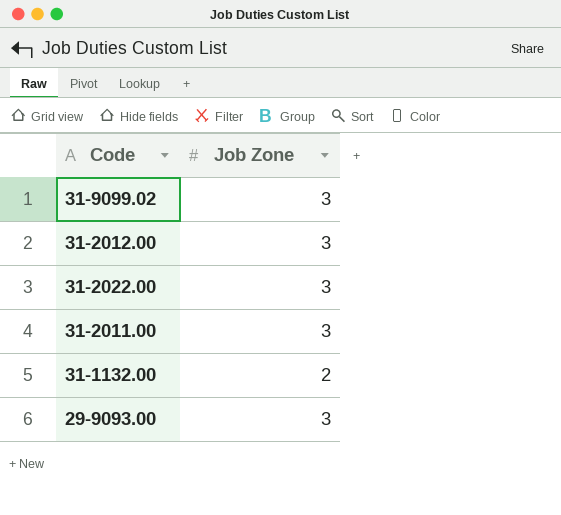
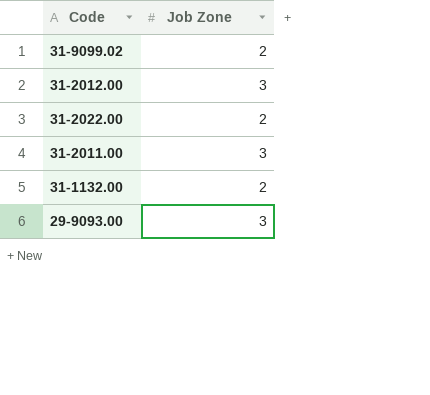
31-9099.02 | Job Zone: 3 -> 2
31-2022.00 | Job Zone: 3 -> 2

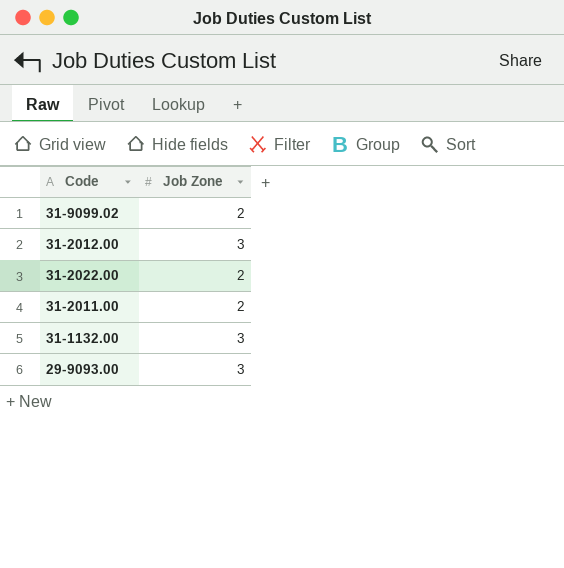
31-2011.00 | Job Zone: 3 -> 2
31-1132.00 | Job Zone: 2 -> 3

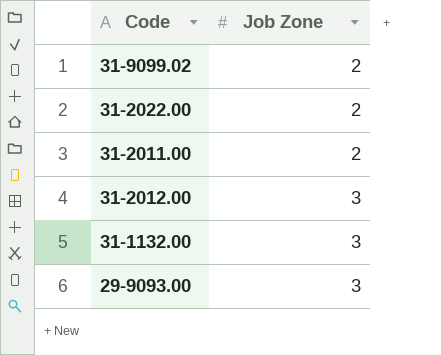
row order: none -> Job Zone ascending

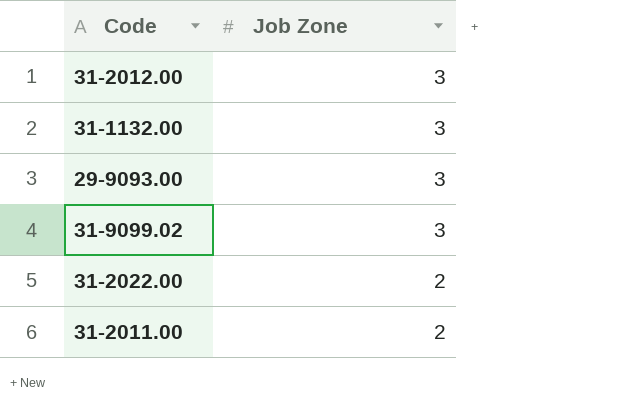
row order: Job Zone ascending -> Job Zone descending
31-9099.02 | Job Zone: 2 -> 3

